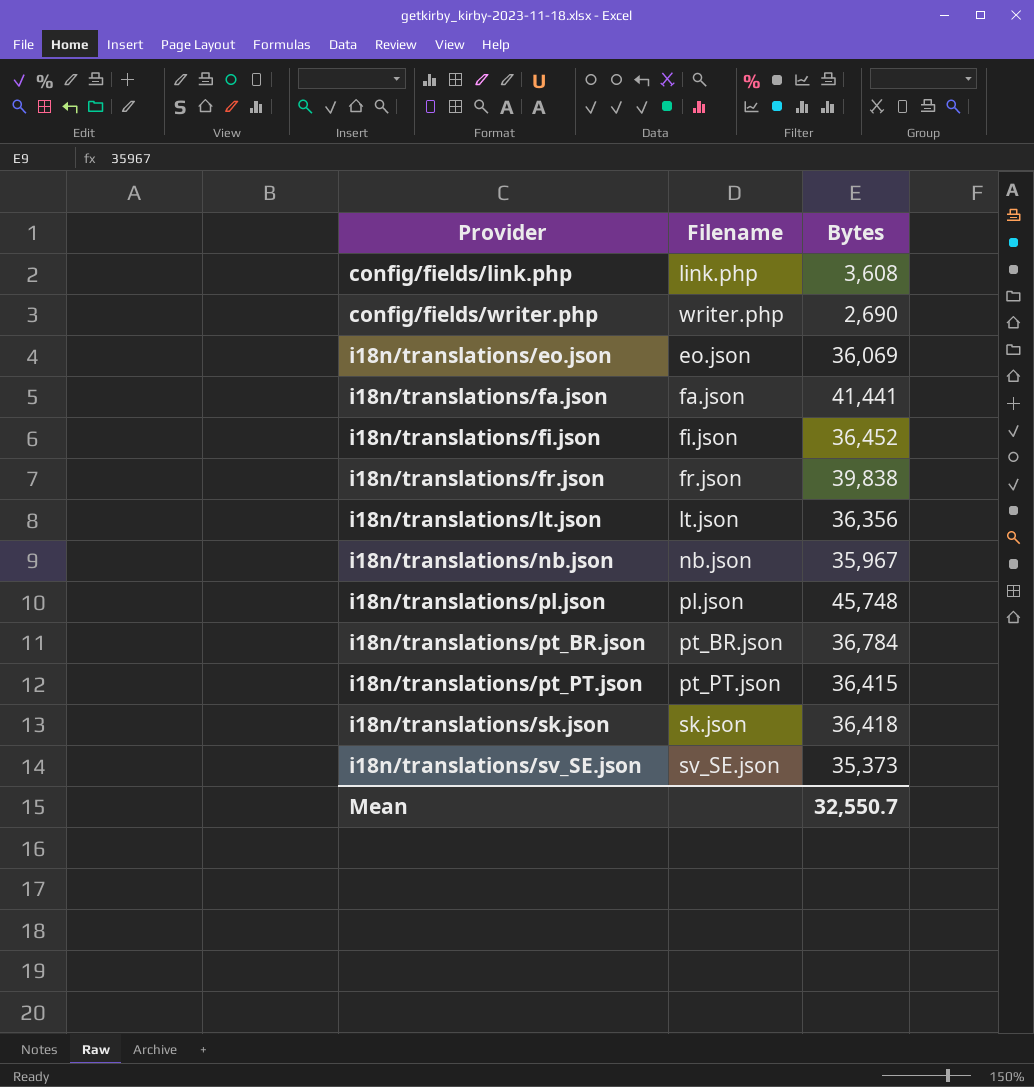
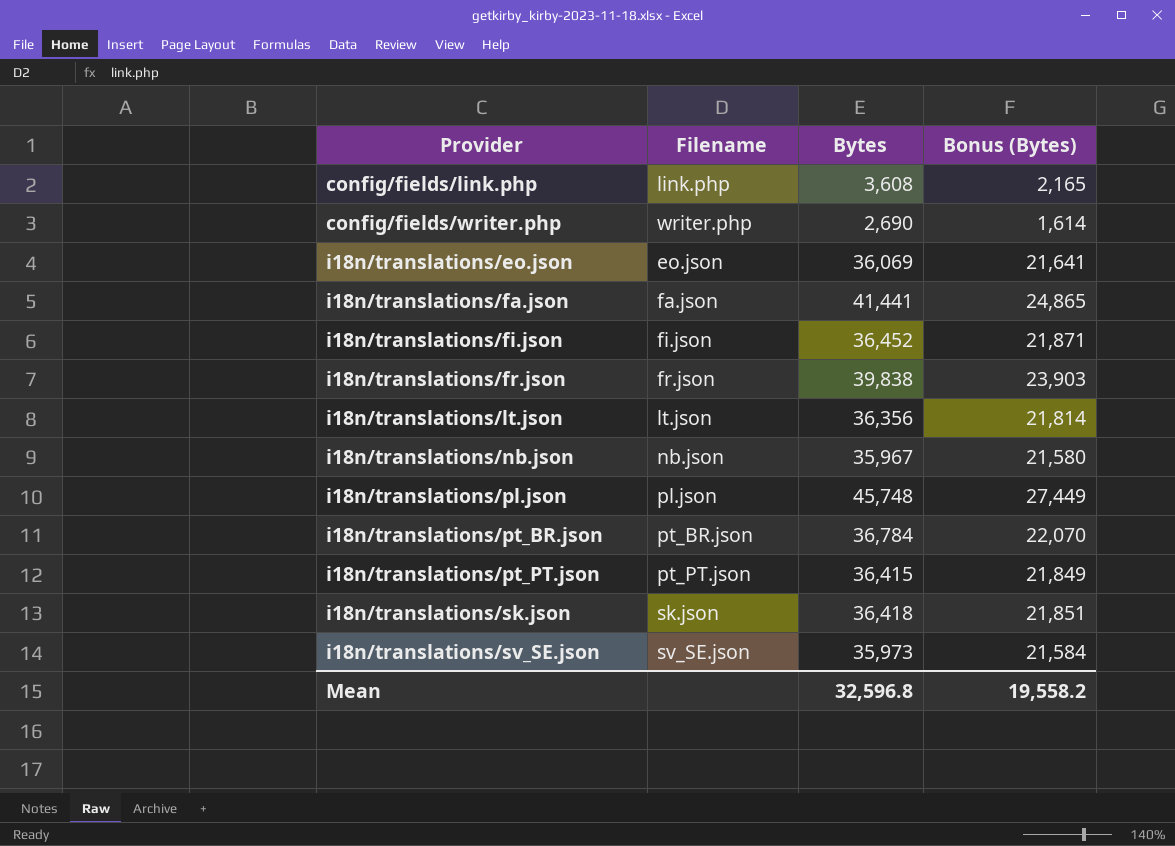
column Bonus (Bytes) | formula: none -> [Bytes] * 0.6
i18n/translations/sv_SE.json | Bytes: 35,373 -> 35,973
Mean | Bytes: 32,550.7 -> 32,596.8

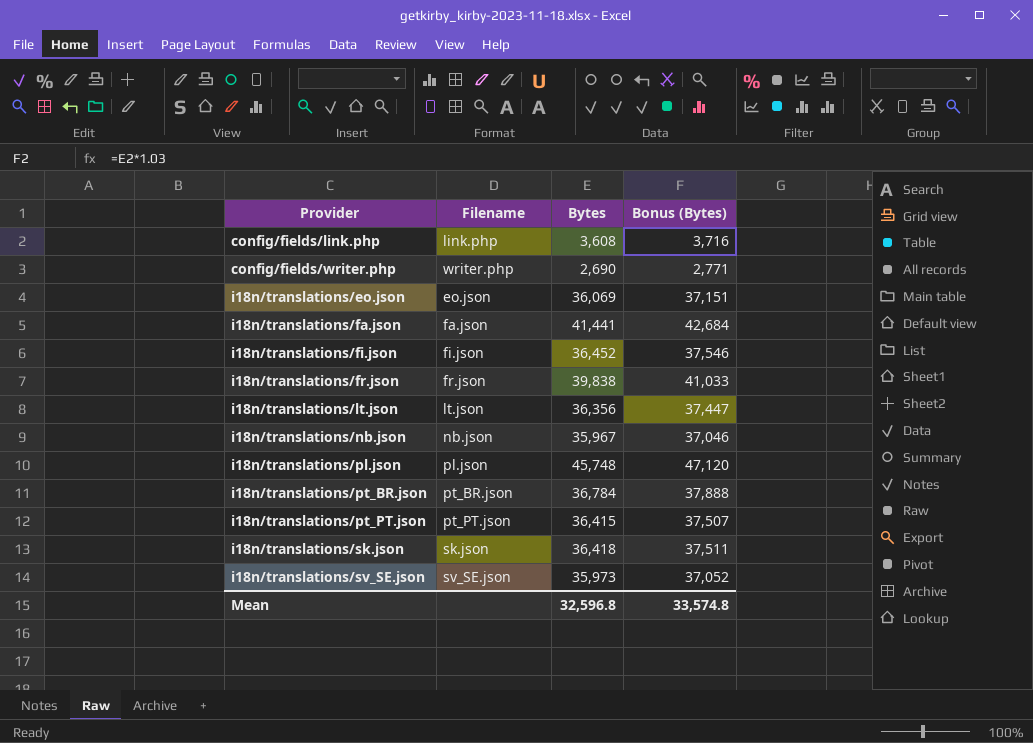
column Bonus (Bytes) | formula: [Bytes] * 0.6 -> [Bytes] * 1.03
Mean | Bonus (Bytes): 19,558.2 -> 33,574.8

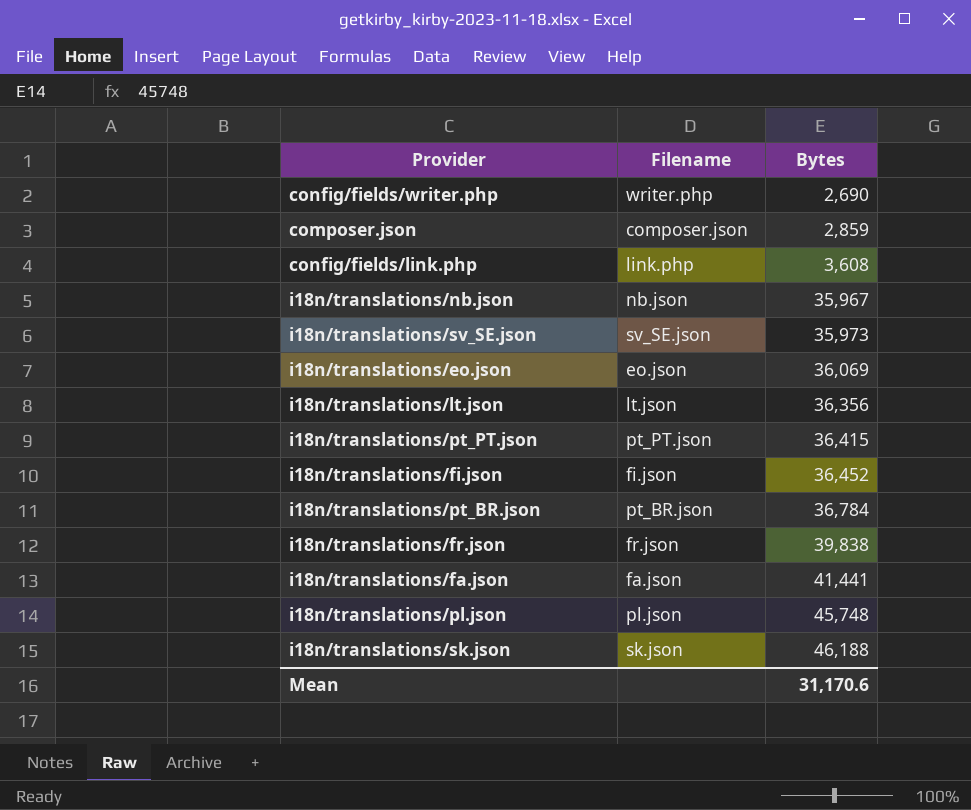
row order: Provider ascending -> Bytes ascending
column Bonus (Bytes) | formula: [Bytes] * 1.03 -> none
row composer.json: none -> composer.json | 2,859
i18n/translations/sk.json | Bytes: 36,418 -> 46,188
Mean | Bytes: 32,596.8 -> 31,170.6

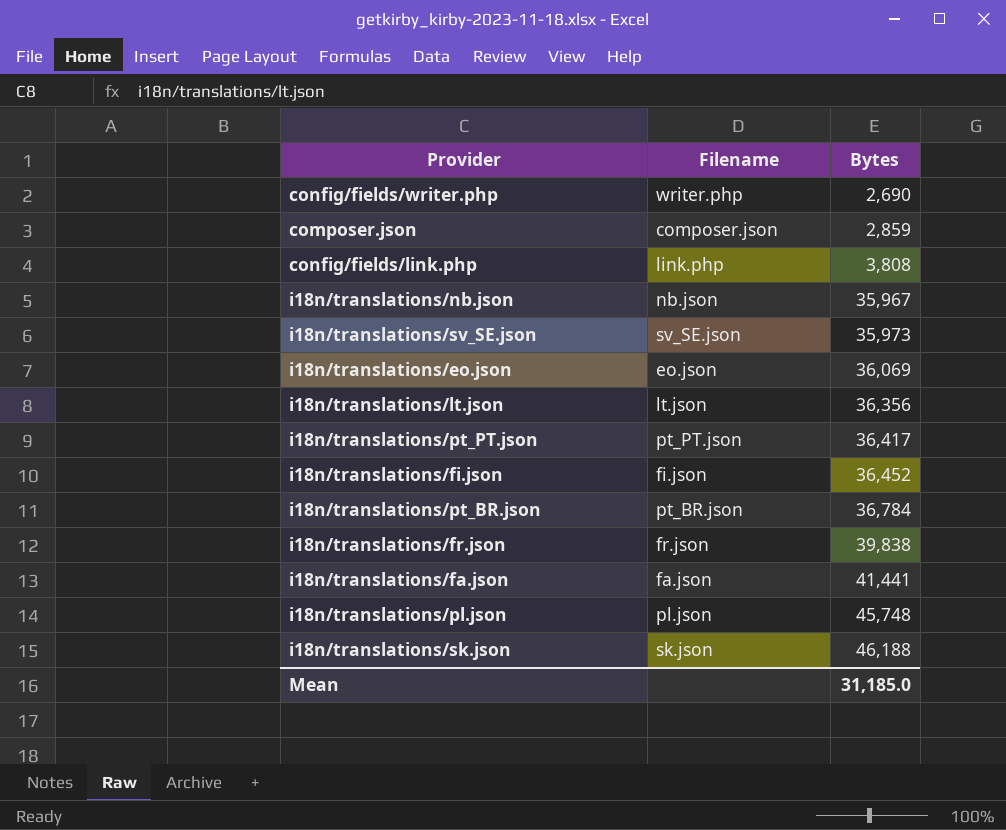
config/fields/link.php | Bytes: 3,608 -> 3,808
i18n/translations/pt_PT.json | Bytes: 36,415 -> 36,417
Mean | Bytes: 31,170.6 -> 31,185.0

